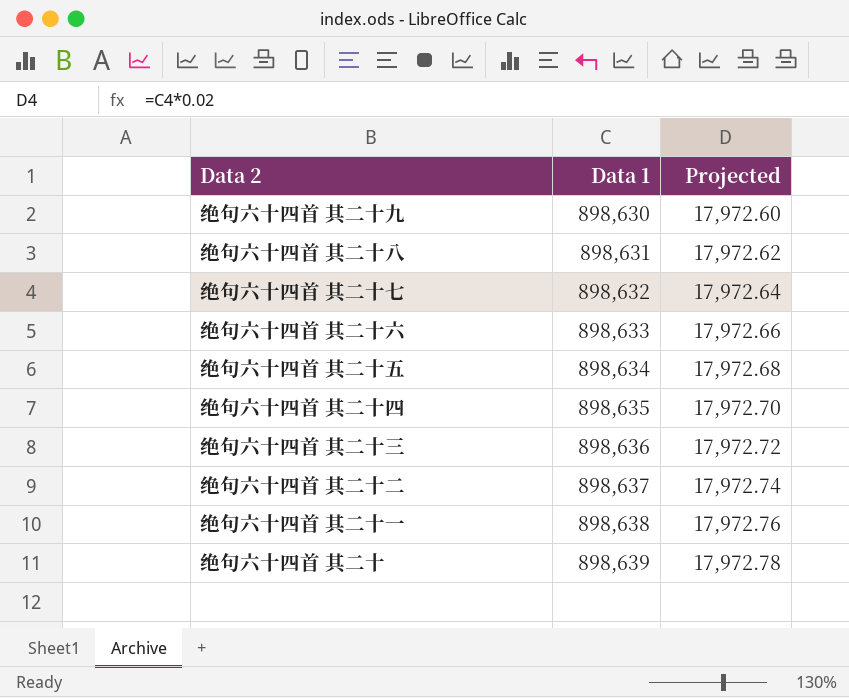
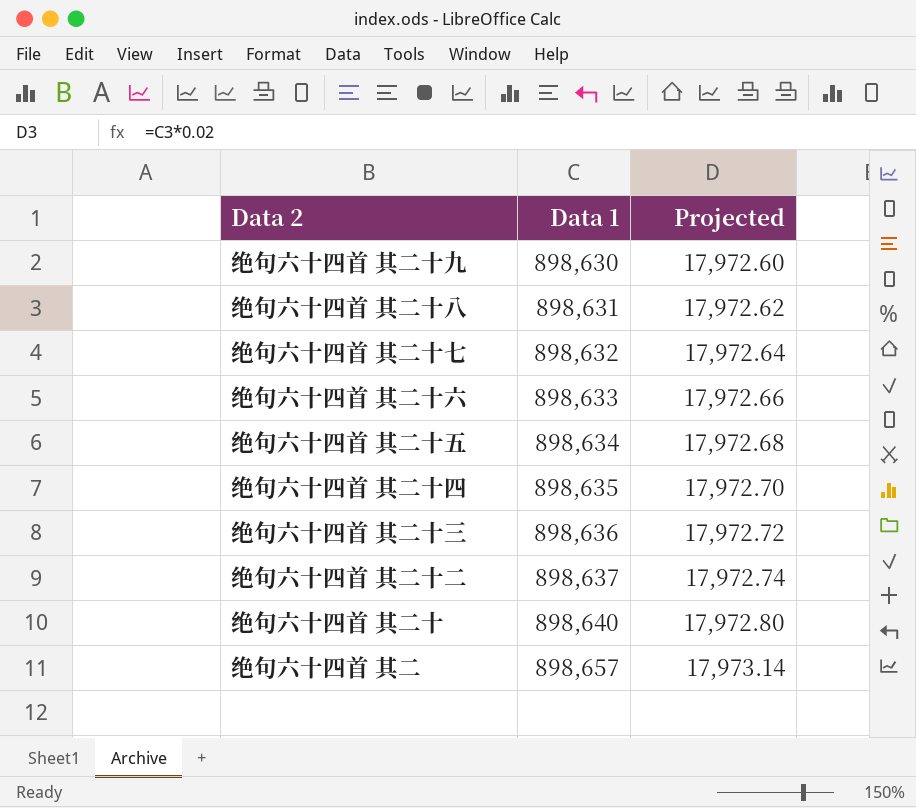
row 绝句六十四首 其二十一: 898,638 | 17,972.76 -> none
绝句六十四首 其二十 | Data 1: 898,639 -> 898,640
绝句六十四首 其二十 | Projected: 17,972.78 -> 17,972.80
row 绝句六十四首 其二: none -> 898,657 | 17,973.14

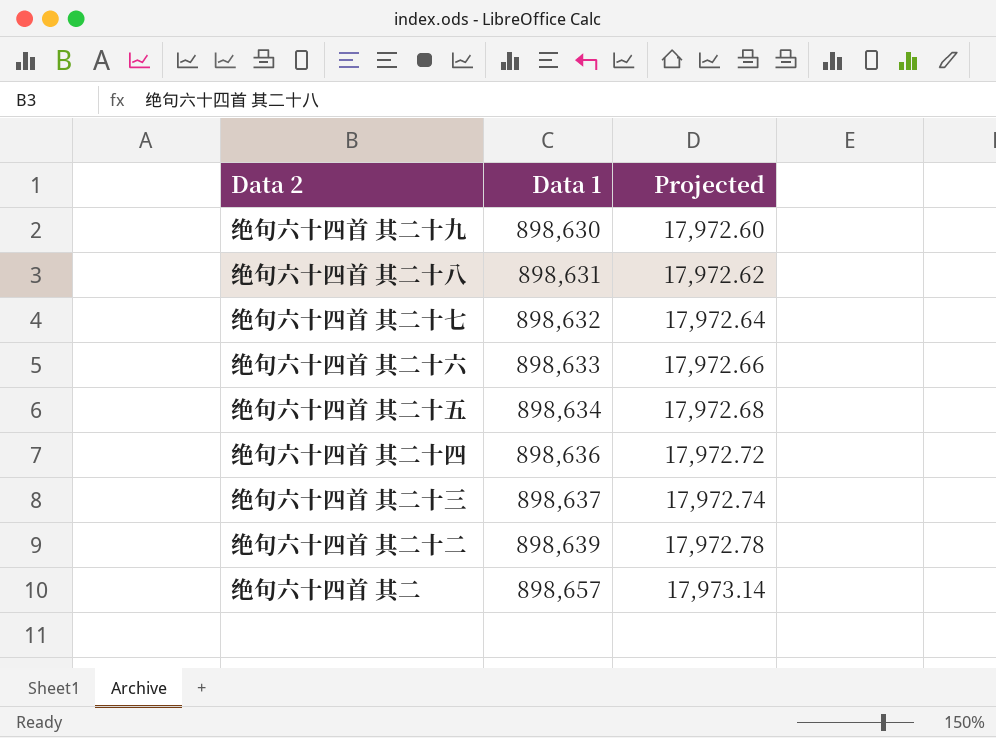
row 绝句六十四首 其二十: 898,640 | 17,972.80 -> none
绝句六十四首 其二十四 | Data 1: 898,635 -> 898,636
绝句六十四首 其二十四 | Projected: 17,972.70 -> 17,972.72
绝句六十四首 其二十三 | Data 1: 898,636 -> 898,637
绝句六十四首 其二十三 | Projected: 17,972.72 -> 17,972.74
绝句六十四首 其二十二 | Data 1: 898,637 -> 898,639
绝句六十四首 其二十二 | Projected: 17,972.74 -> 17,972.78

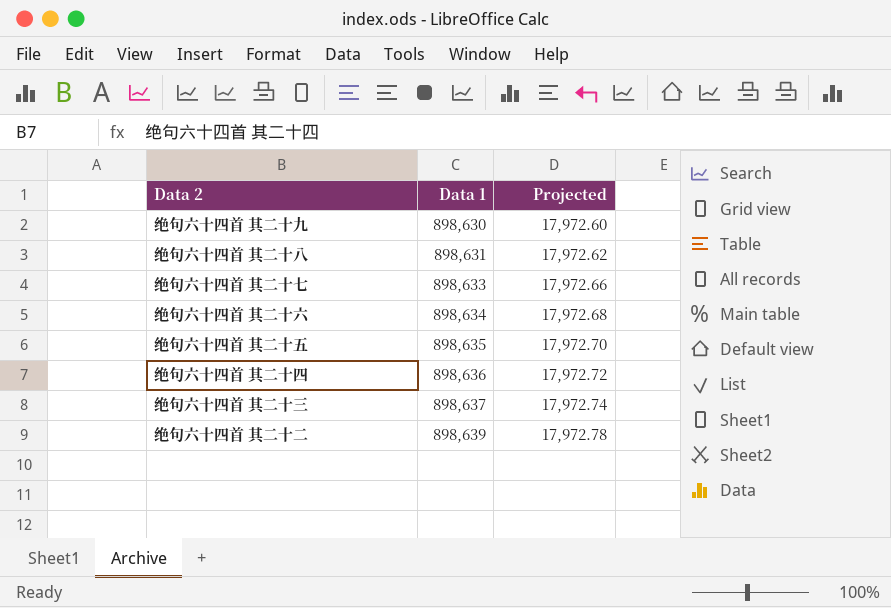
row 绝句六十四首 其二: 898,657 | 17,973.14 -> none
绝句六十四首 其二十七 | Data 1: 898,632 -> 898,633
绝句六十四首 其二十七 | Projected: 17,972.64 -> 17,972.66
绝句六十四首 其二十六 | Data 1: 898,633 -> 898,634
绝句六十四首 其二十六 | Projected: 17,972.66 -> 17,972.68
绝句六十四首 其二十五 | Data 1: 898,634 -> 898,635
绝句六十四首 其二十五 | Projected: 17,972.68 -> 17,972.70

